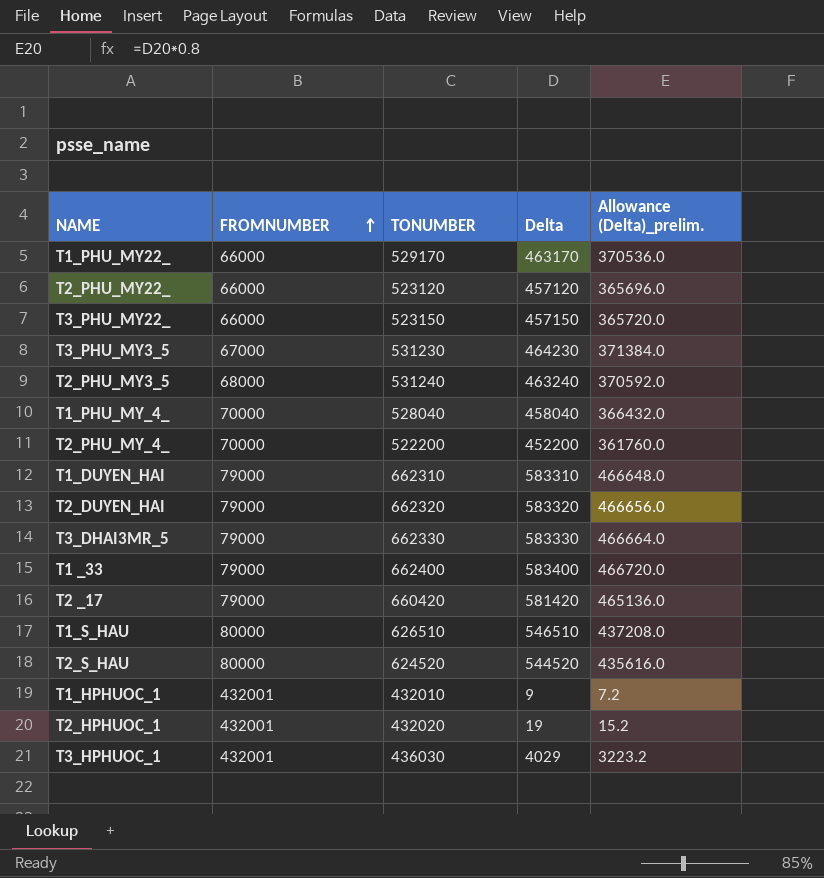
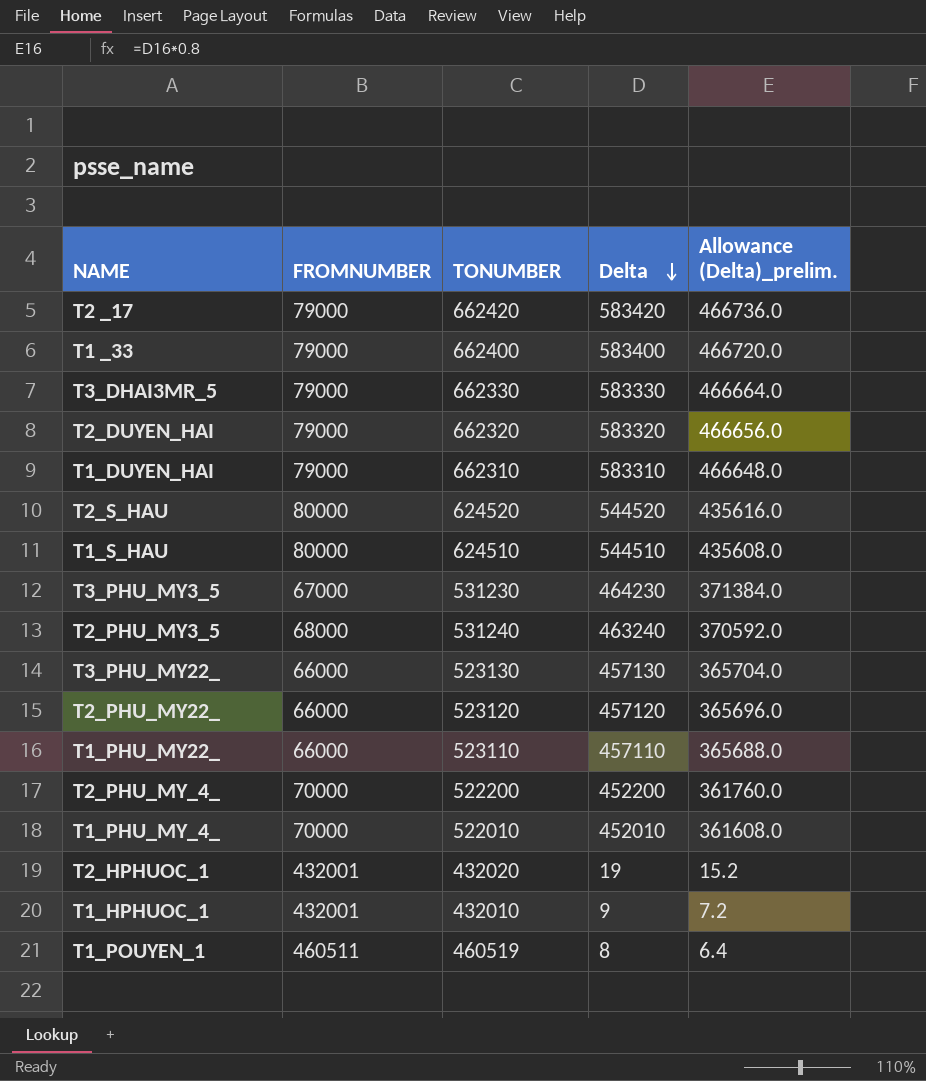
row order: FROMNUMBER ascending -> Delta descending
row T3_HPHUOC_1: 432001 | 436030 | 4029 | 3223.2 -> none
T2 _17 | TONUMBER: 660420 -> 662420
T2 _17 | Delta: 581420 -> 583420
T2 _17 | Allowance (Delta)_prelim.: 465136.0 -> 466736.0
T1_S_HAU | TONUMBER: 626510 -> 624510
T1_S_HAU | Delta: 546510 -> 544510
T1_S_HAU | Allowance (Delta)_prelim.: 437208.0 -> 435608.0
T3_PHU_MY22_ | TONUMBER: 523150 -> 523130
T3_PHU_MY22_ | Delta: 457150 -> 457130
T3_PHU_MY22_ | Allowance (Delta)_prelim.: 365720.0 -> 365704.0
T1_PHU_MY22_ | TONUMBER: 529170 -> 523110
T1_PHU_MY22_ | Delta: 463170 -> 457110
T1_PHU_MY22_ | Allowance (Delta)_prelim.: 370536.0 -> 365688.0
T1_PHU_MY_4_ | TONUMBER: 528040 -> 522010
T1_PHU_MY_4_ | Delta: 458040 -> 452010
T1_PHU_MY_4_ | Allowance (Delta)_prelim.: 366432.0 -> 361608.0
row T1_POUYEN_1: none -> 460511 | 460519 | 8 | 6.4

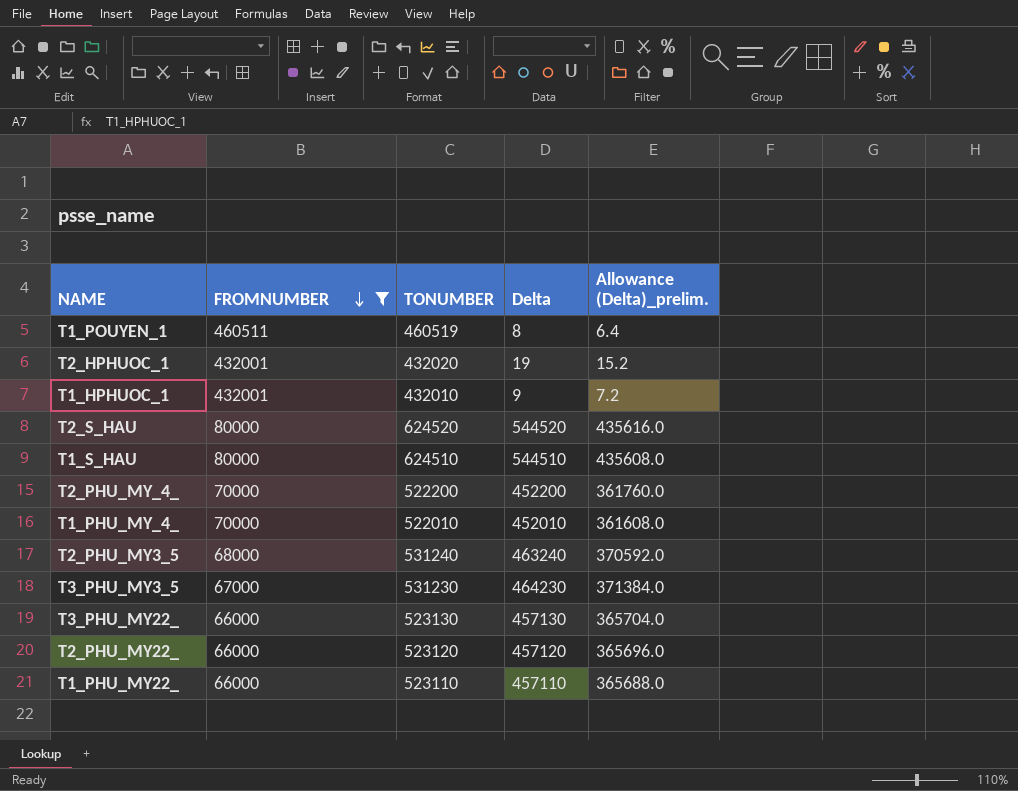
filter: none -> FROMNUMBER != 79000
row order: Delta descending -> FROMNUMBER descending

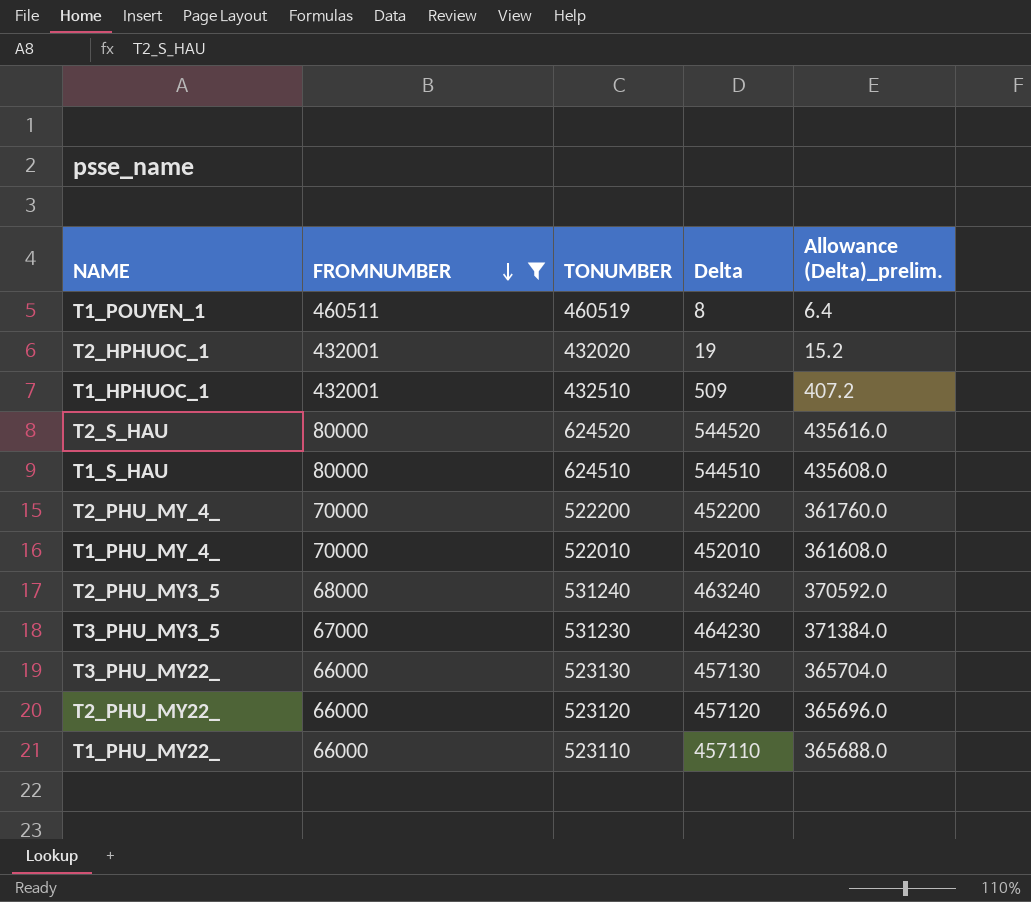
T1_HPHUOC_1 | TONUMBER: 432010 -> 432510
T1_HPHUOC_1 | Delta: 9 -> 509
T1_HPHUOC_1 | Allowance (Delta)_prelim.: 7.2 -> 407.2

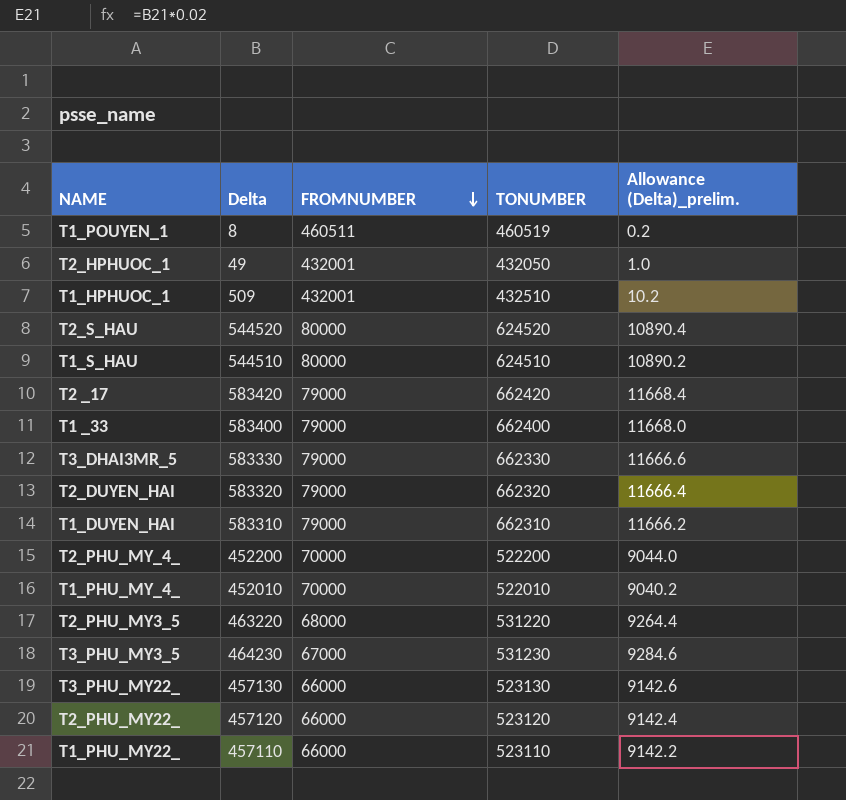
filter: FROMNUMBER != 79000 -> none
column Delta | position: 4 -> 2
column Allowance (Delta)_prelim. | formula: [Delta] * 0.8 -> [Delta] * 0.02
T2_HPHUOC_1 | Delta: 19 -> 49
T2_HPHUOC_1 | TONUMBER: 432020 -> 432050
T2_PHU_MY3_5 | Delta: 463240 -> 463220
T2_PHU_MY3_5 | TONUMBER: 531240 -> 531220

